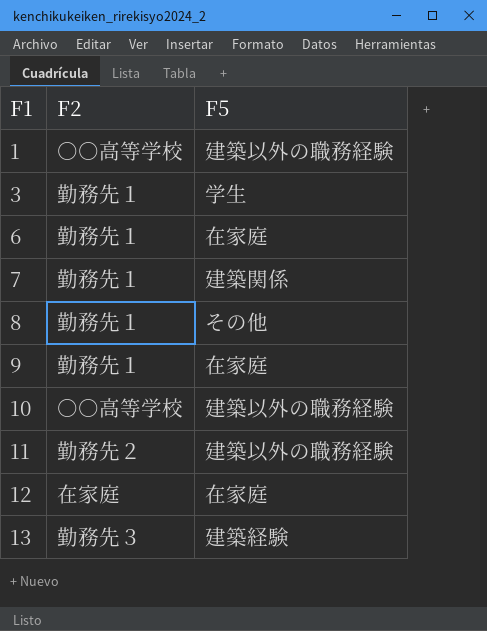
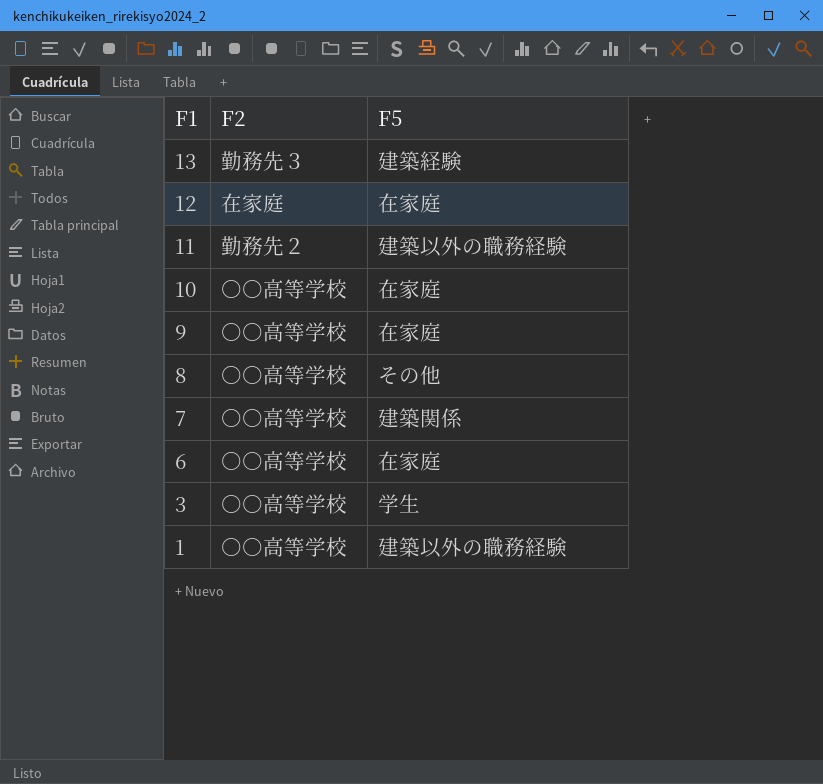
row order: F1 ascending -> F1 descending
10 | F5: 建築以外の職務経験 -> 在家庭
9 | F2: 勤務先１ -> ○○高等学校
8 | F2: 勤務先１ -> ○○高等学校
7 | F2: 勤務先１ -> ○○高等学校
6 | F2: 勤務先１ -> ○○高等学校
3 | F2: 勤務先１ -> ○○高等学校

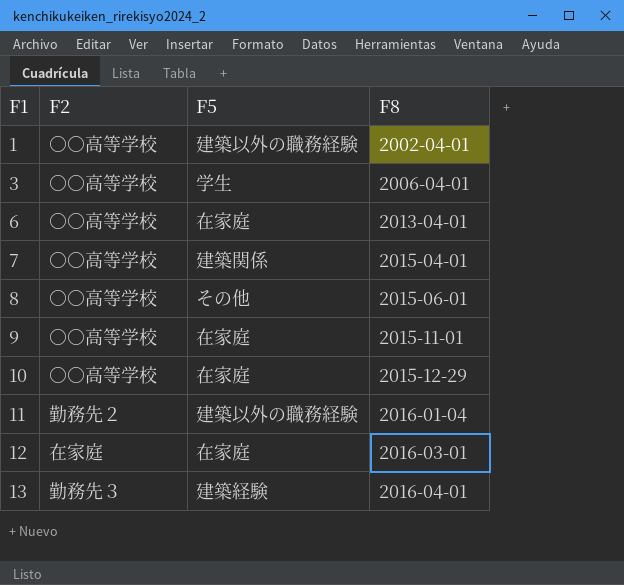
row order: F1 descending -> F1 ascending
column F8 | position: none -> 4

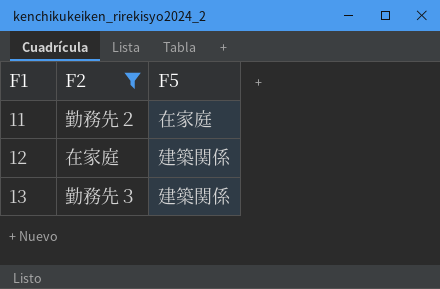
filter: none -> F2 != ○○高等学校
column F8 | position: 4 -> none
11 | F5: 建築以外の職務経験 -> 在家庭
12 | F5: 在家庭 -> 建築関係
13 | F5: 建築経験 -> 建築関係

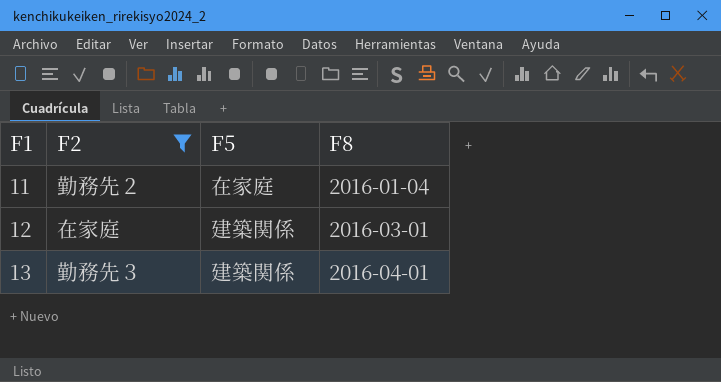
column F8 | position: none -> 4

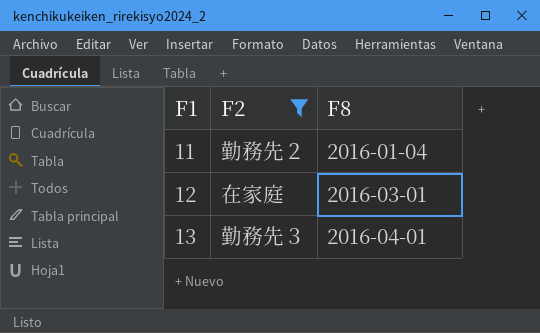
column F5 | position: 3 -> none

